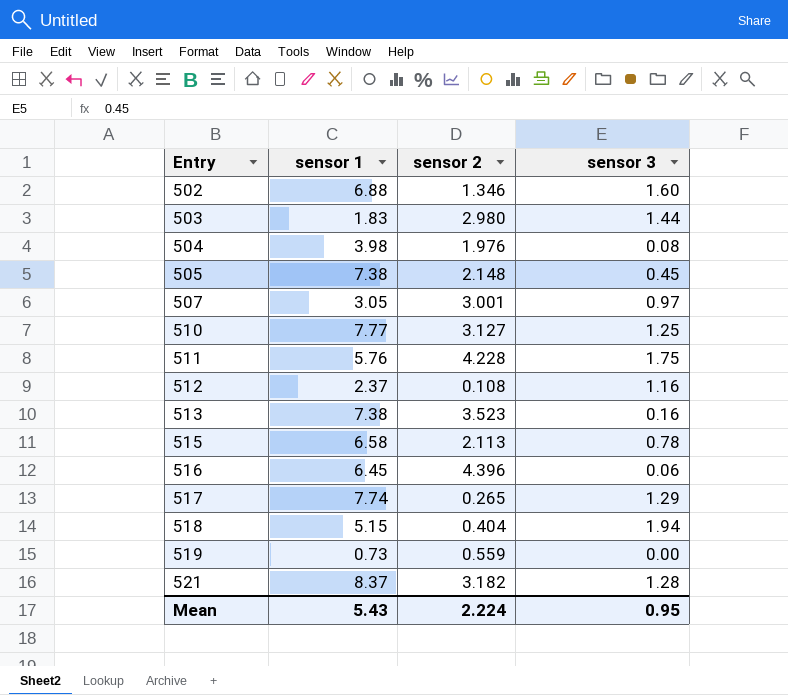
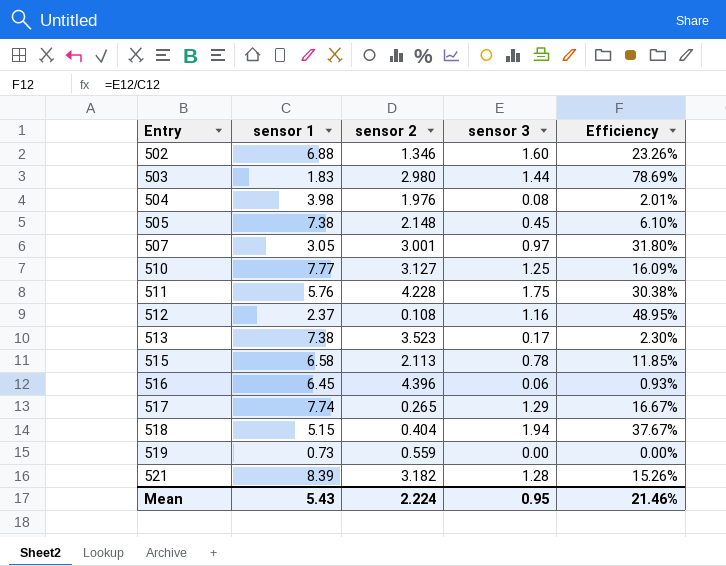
column Efficiency | formula: none -> [sensor 3] / [sensor 1]
513 | sensor 3: 0.16 -> 0.17
521 | sensor 1: 8.37 -> 8.39

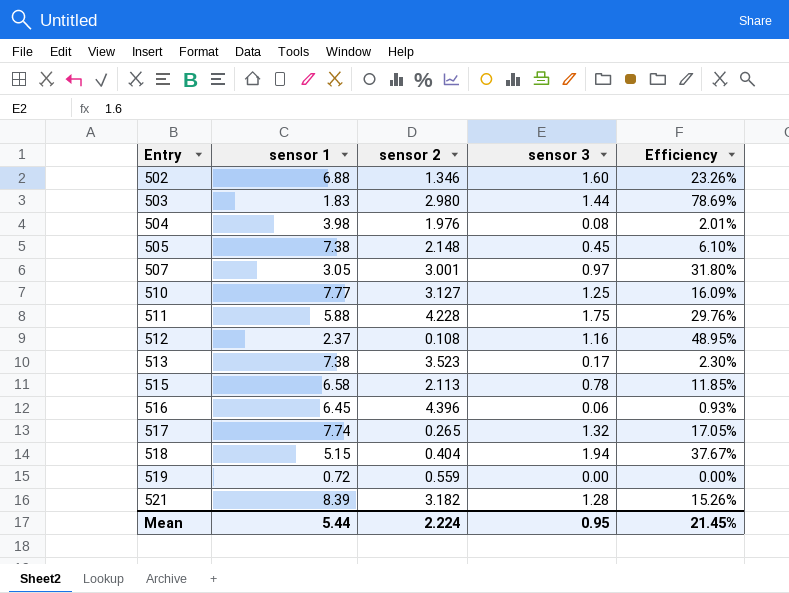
511 | sensor 1: 5.76 -> 5.88
511 | Efficiency: 30.38% -> 29.76%
517 | sensor 3: 1.29 -> 1.32
517 | Efficiency: 16.67% -> 17.05%
519 | sensor 1: 0.73 -> 0.72
Mean | sensor 1: 5.43 -> 5.44
Mean | Efficiency: 21.46% -> 21.45%

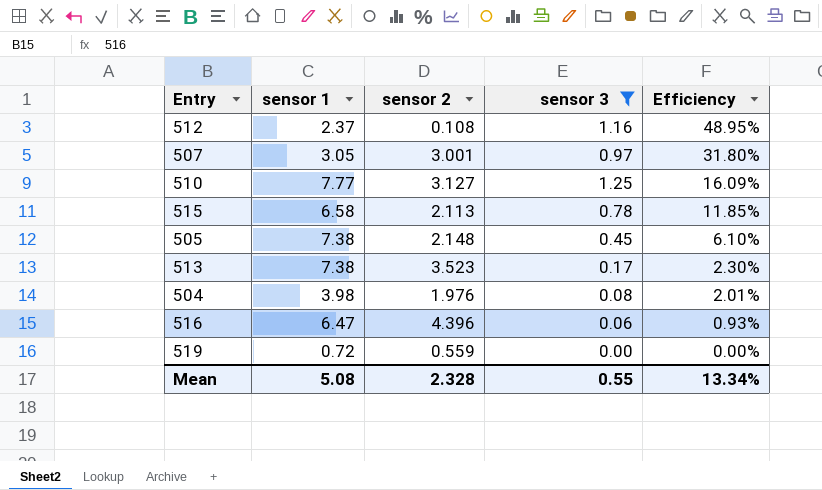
filter: none -> sensor 3 <= 1.25
row order: Entry ascending -> Efficiency descending
516 | sensor 1: 6.45 -> 6.47
Mean | sensor 1: 5.44 -> 5.08
Mean | sensor 2: 2.224 -> 2.328
Mean | sensor 3: 0.95 -> 0.55
Mean | Efficiency: 21.45% -> 13.34%

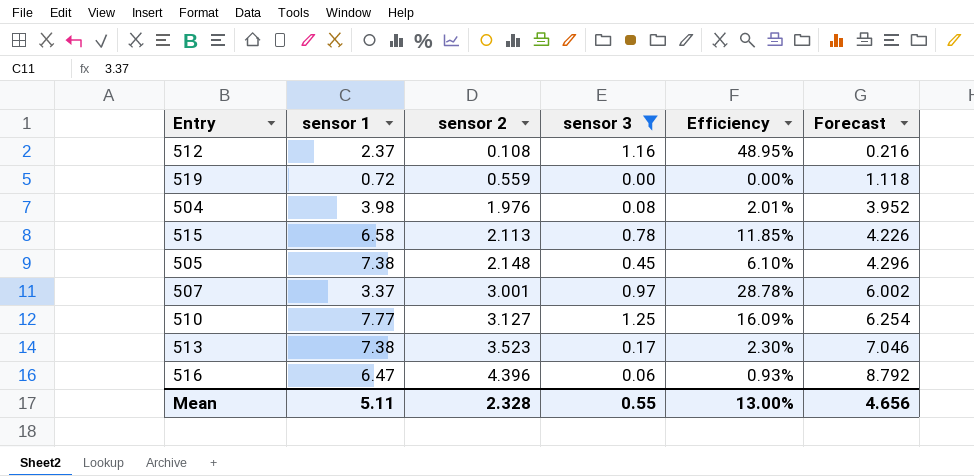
row order: Efficiency descending -> sensor 2 ascending
column Forecast | formula: none -> [sensor 2] * 2
507 | sensor 1: 3.05 -> 3.37
507 | Efficiency: 31.80% -> 28.78%
Mean | sensor 1: 5.08 -> 5.11
Mean | Efficiency: 13.34% -> 13.00%

